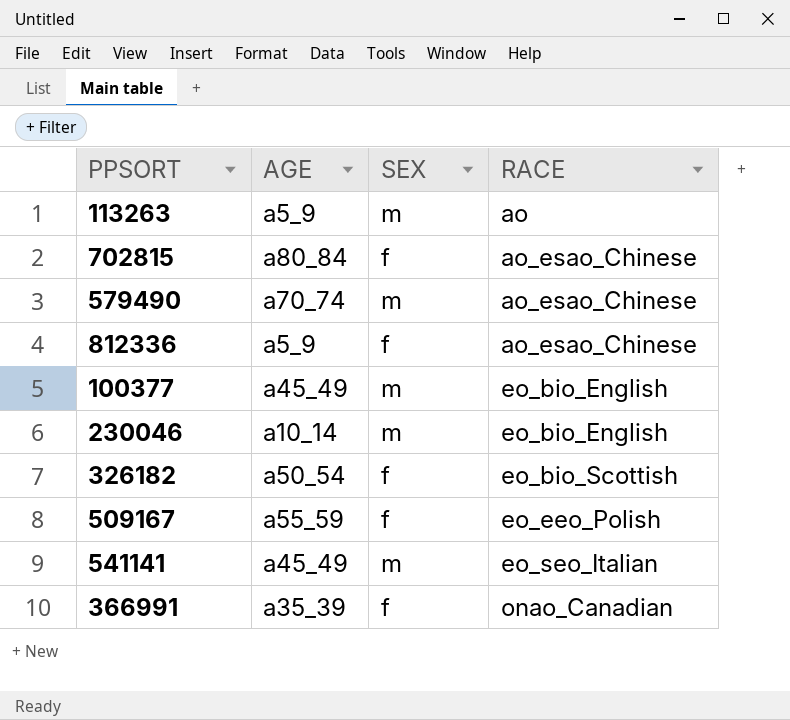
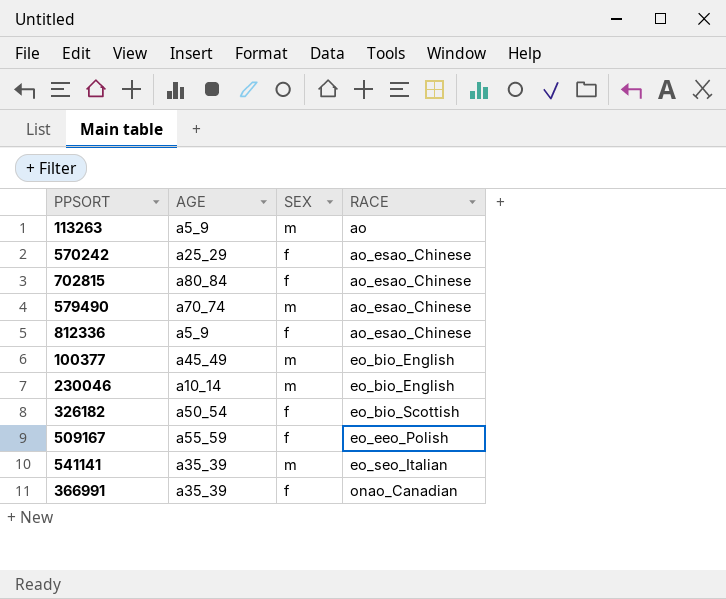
row 570242: none -> a25_29 | f | ao_esao_Chinese
541141 | AGE: a45_49 -> a35_39

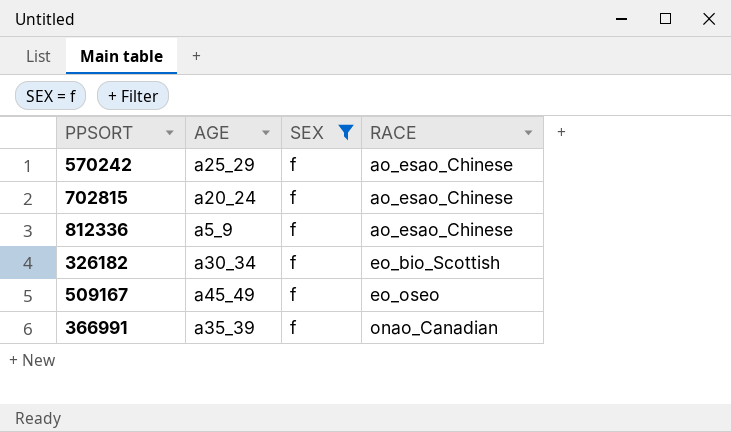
filter: none -> SEX = f
702815 | AGE: a80_84 -> a20_24
326182 | AGE: a50_54 -> a30_34
509167 | AGE: a55_59 -> a45_49
509167 | RACE: eo_eeo_Polish -> eo_oseo

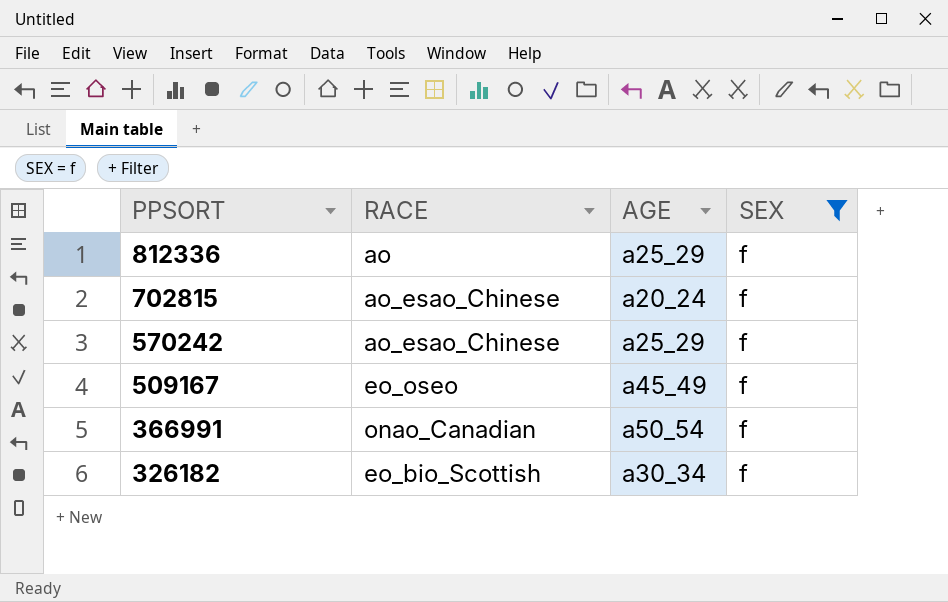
row order: RACE ascending -> PPSORT descending
column RACE | position: 4 -> 2
812336 | RACE: ao_esao_Chinese -> ao
812336 | AGE: a5_9 -> a25_29
366991 | AGE: a35_39 -> a50_54

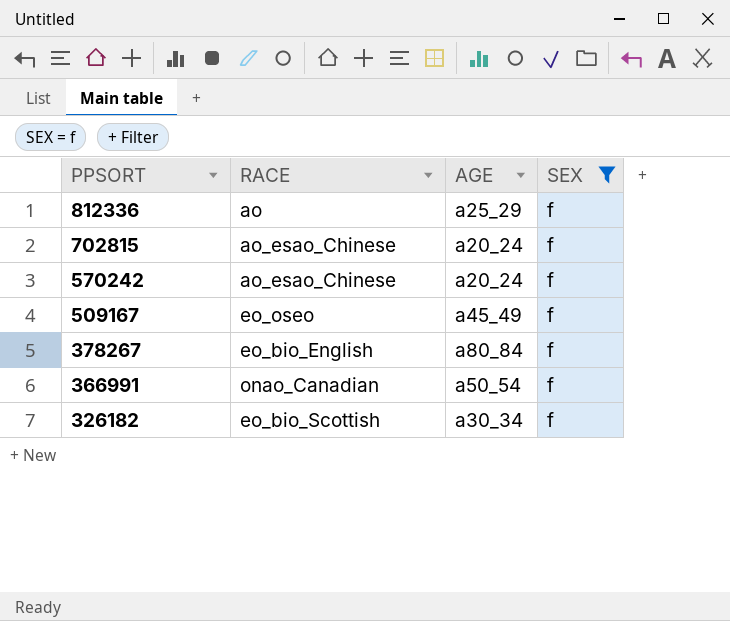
570242 | AGE: a25_29 -> a20_24
row 378267: none -> eo_bio_English | a80_84 | f

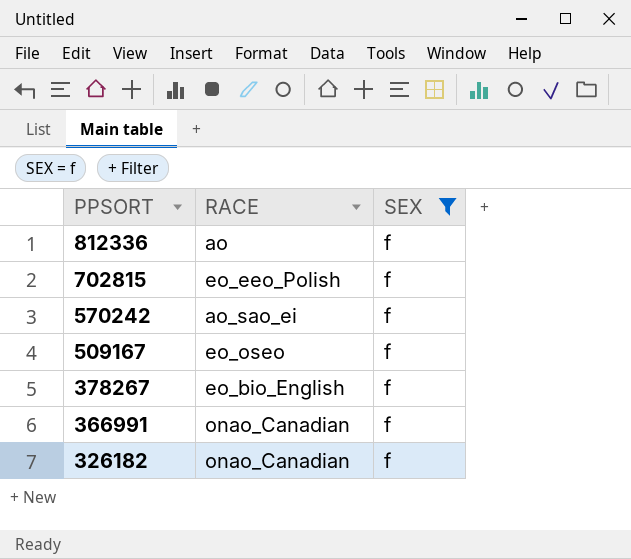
column AGE | position: 3 -> none
702815 | RACE: ao_esao_Chinese -> eo_eeo_Polish
570242 | RACE: ao_esao_Chinese -> ao_sao_ei
326182 | RACE: eo_bio_Scottish -> onao_Canadian

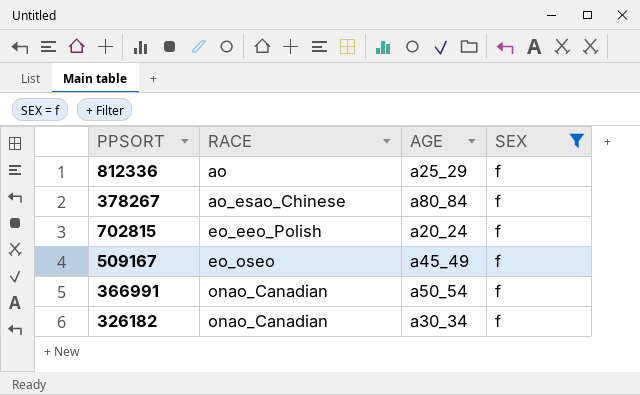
row order: PPSORT descending -> RACE ascending
column AGE | position: none -> 3
row 570242: ao_sao_ei | f -> none
378267 | RACE: eo_bio_English -> ao_esao_Chinese

